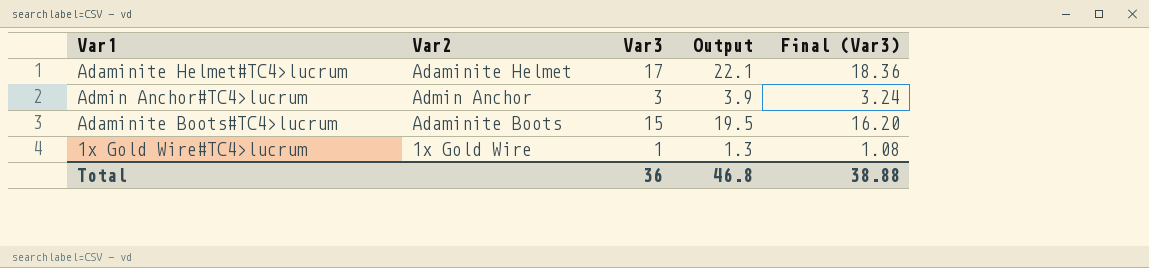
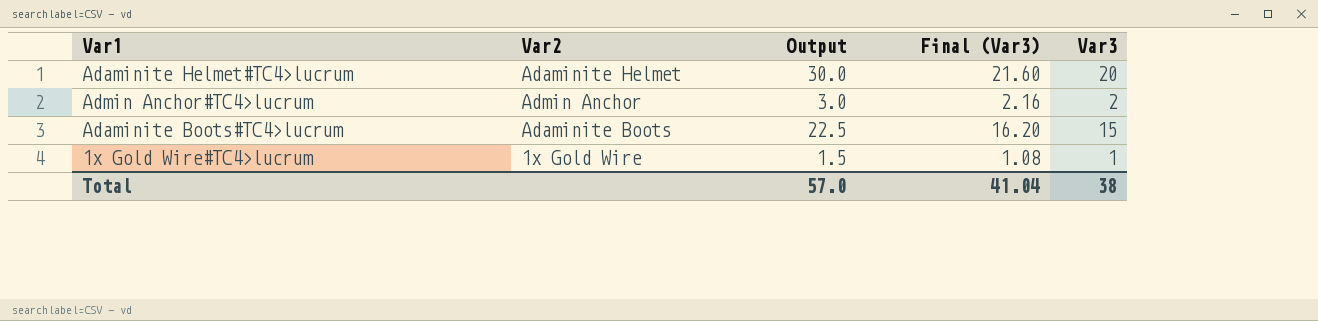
column Output | formula: [Var3] * 1.3 -> [Var3] * 1.5
column Var3 | position: 3 -> 5
Adaminite Helmet#TC4>lucrum | Final (Var3): 18.36 -> 21.60
Adaminite Helmet#TC4>lucrum | Var3: 17 -> 20
Admin Anchor#TC4>lucrum | Final (Var3): 3.24 -> 2.16
Admin Anchor#TC4>lucrum | Var3: 3 -> 2
Total | Output: 46.8 -> 57.0
Total | Final (Var3): 38.88 -> 41.04
Total | Var3: 36 -> 38

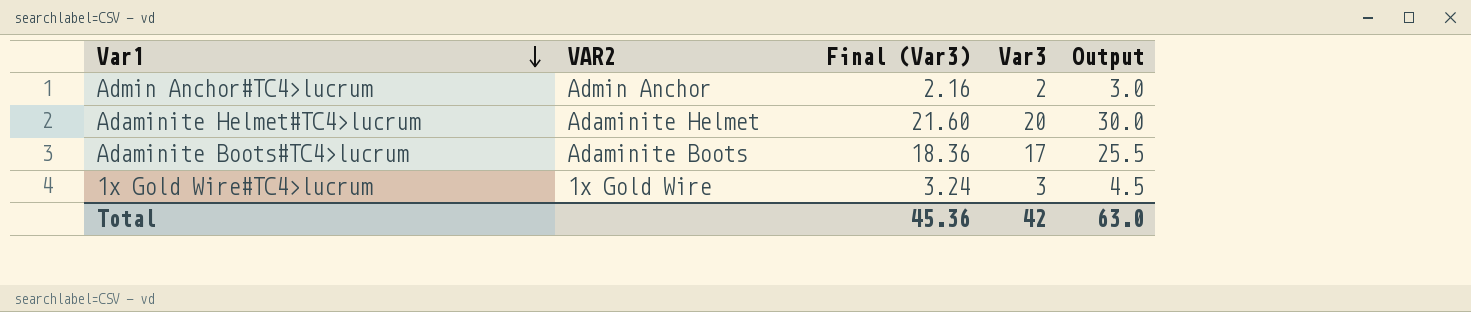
row order: none -> Var1 descending
column name: Var2 -> VAR2
column Output | position: 3 -> 5
Adaminite Boots#TC4>lucrum | Final (Var3): 16.20 -> 18.36
Adaminite Boots#TC4>lucrum | Var3: 15 -> 17
Adaminite Boots#TC4>lucrum | Output: 22.5 -> 25.5
1x Gold Wire#TC4>lucrum | Final (Var3): 1.08 -> 3.24
1x Gold Wire#TC4>lucrum | Var3: 1 -> 3
1x Gold Wire#TC4>lucrum | Output: 1.5 -> 4.5
Total | Final (Var3): 41.04 -> 45.36
Total | Var3: 38 -> 42
Total | Output: 57.0 -> 63.0

